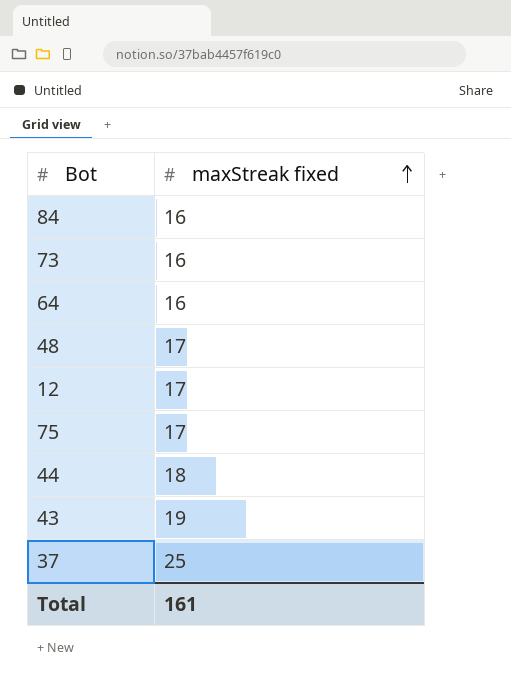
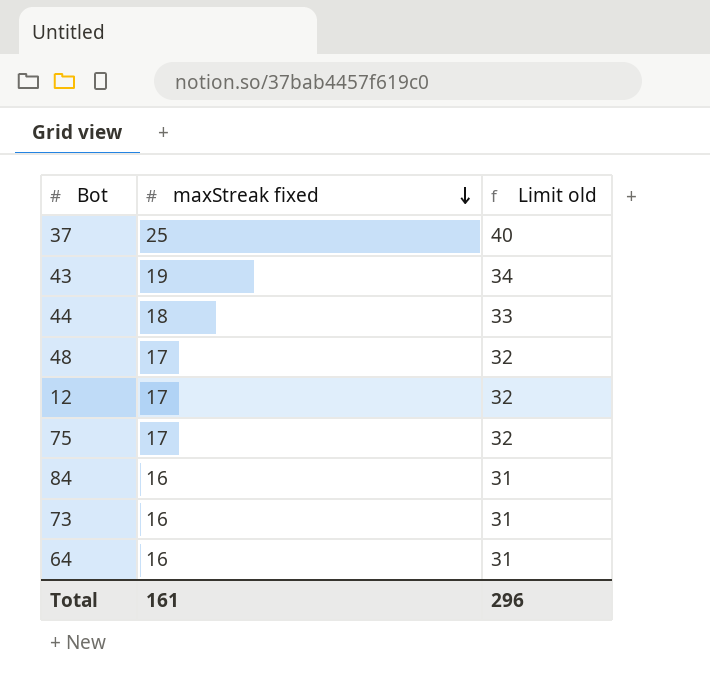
row order: maxStreak fixed ascending -> maxStreak fixed descending
column Limit old | formula: none -> [maxStreak fixed] + 15

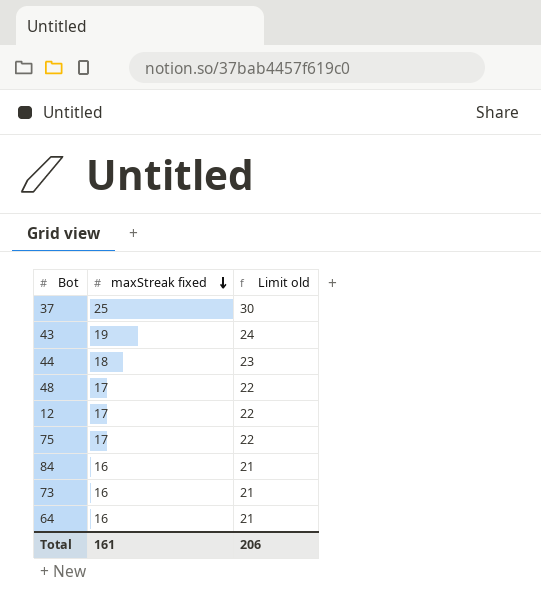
column Limit old | formula: [maxStreak fixed] + 15 -> [maxStreak fixed] + 5
Total | Limit old: 296 -> 206

